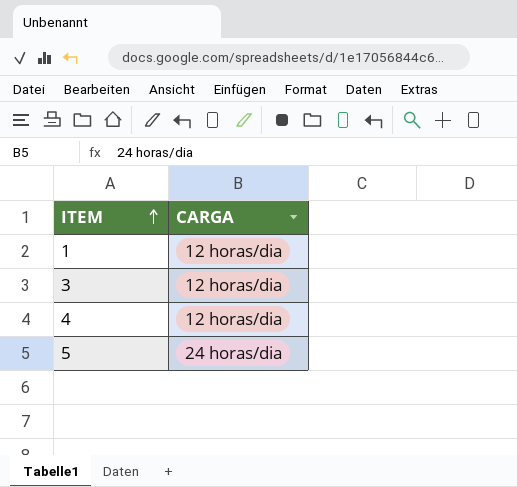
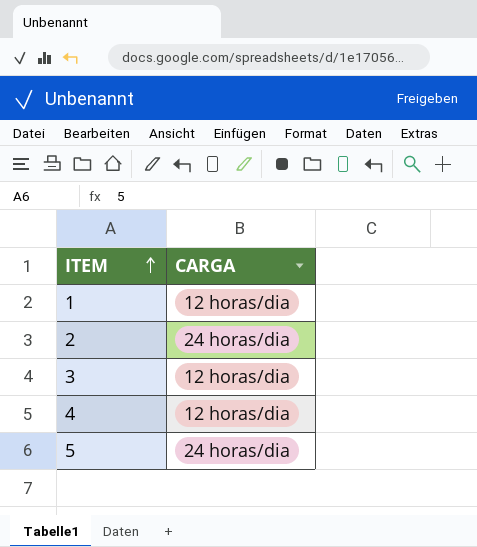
row 2: none -> 24 horas/dia

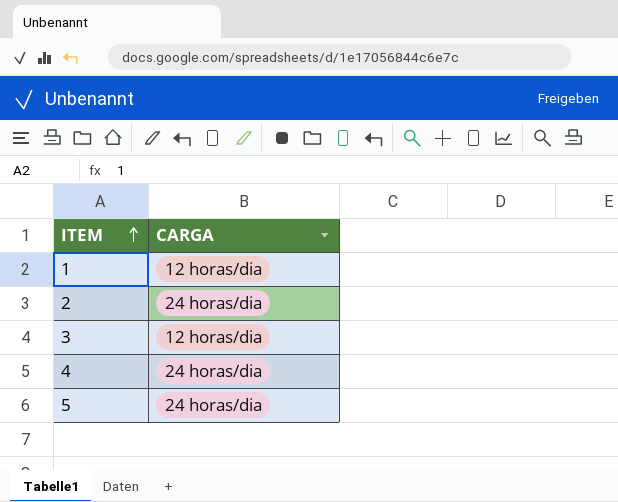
4 | CARGA: 12 horas/dia -> 24 horas/dia

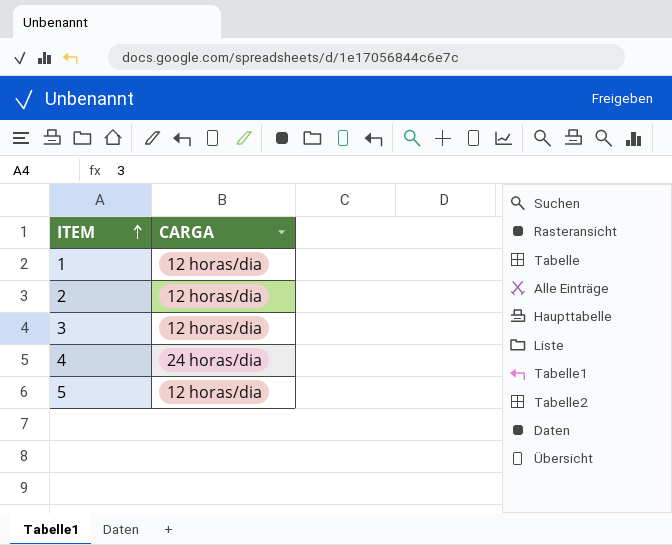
2 | CARGA: 24 horas/dia -> 12 horas/dia
5 | CARGA: 24 horas/dia -> 12 horas/dia

